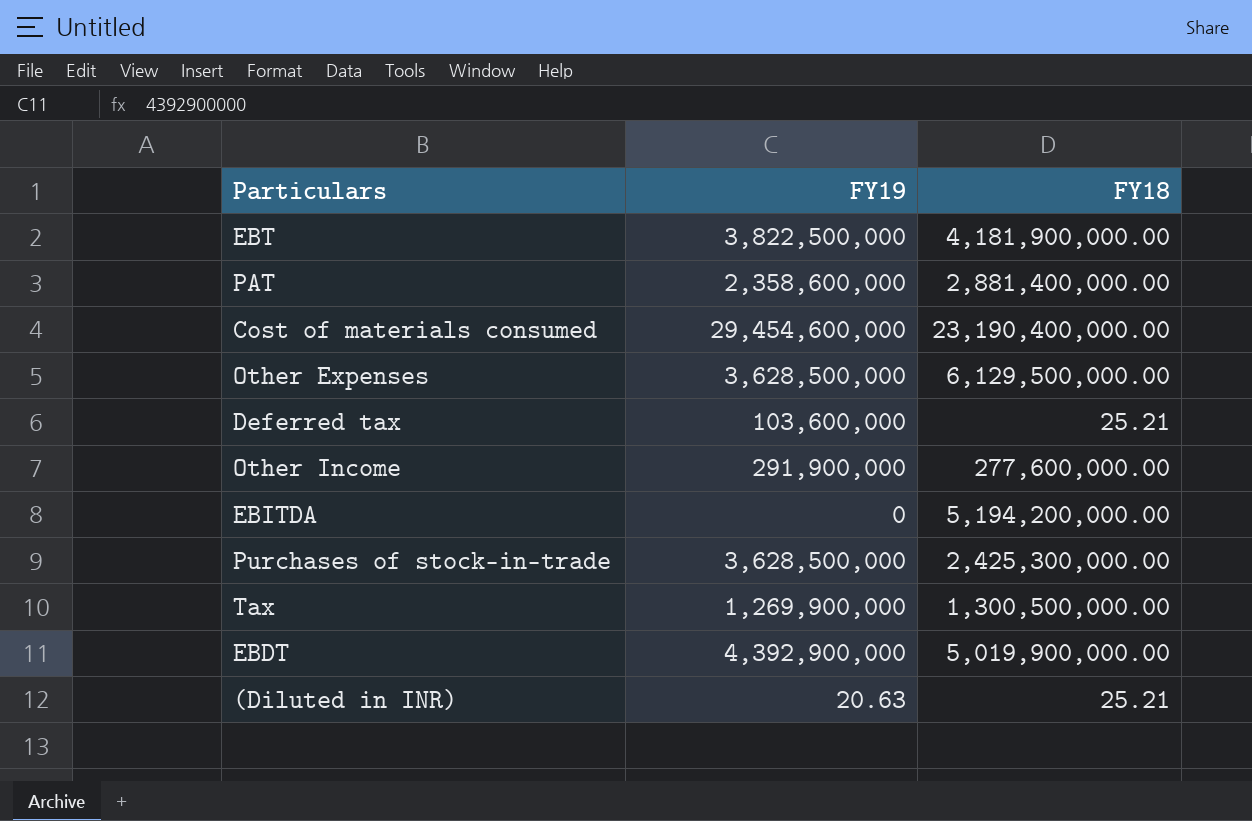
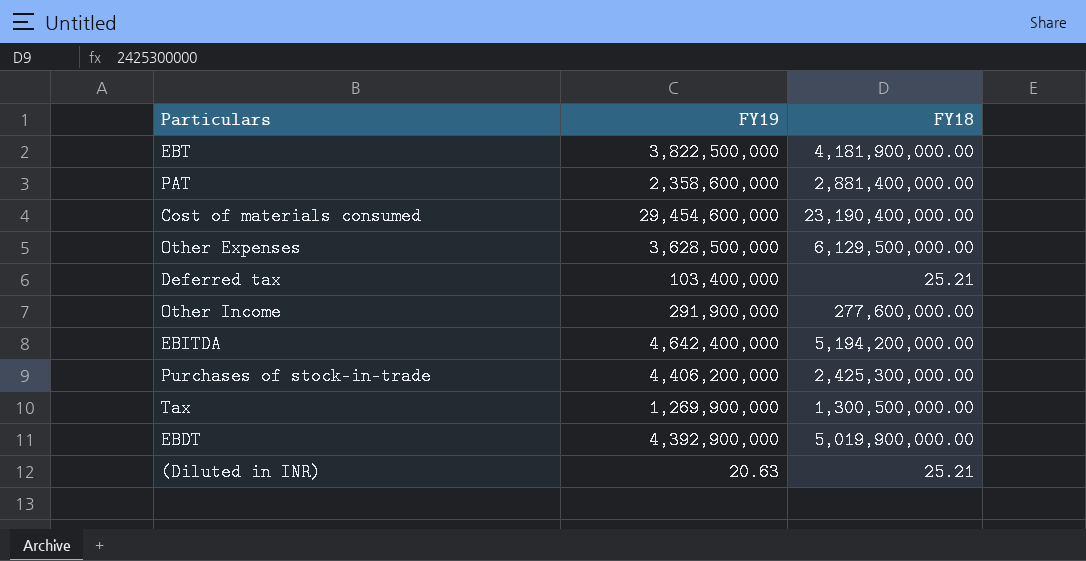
Deferred tax | FY19: 103,600,000 -> 103,400,000
EBITDA | FY19: 0 -> 4,642,400,000
Purchases of stock-in-trade | FY19: 3,628,500,000 -> 4,406,200,000

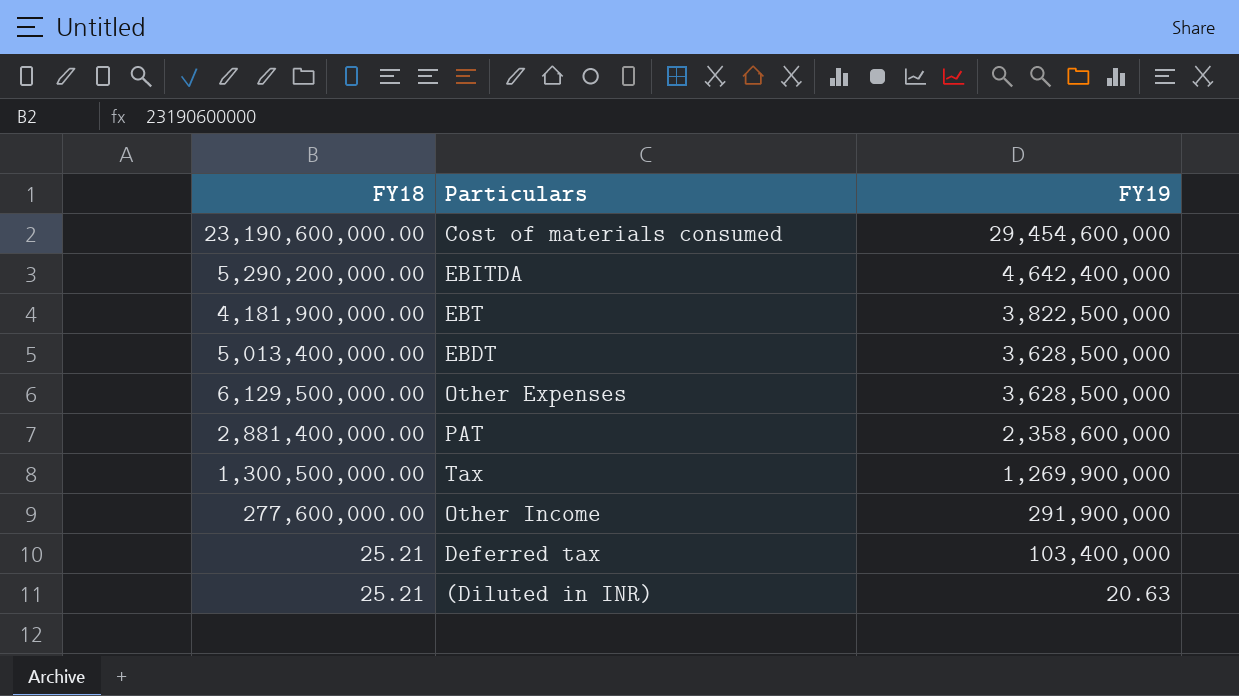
row order: none -> FY19 descending
column FY18 | position: 3 -> 1
row Purchases of stock-in-trade: 4,406,200,000 | 2,425,300,000.00 -> none
Cost of materials consumed | FY18: 23,190,400,000.00 -> 23,190,600,000.00
EBITDA | FY18: 5,194,200,000.00 -> 5,290,200,000.00
EBDT | FY18: 5,019,900,000.00 -> 5,013,400,000.00
EBDT | FY19: 4,392,900,000 -> 3,628,500,000

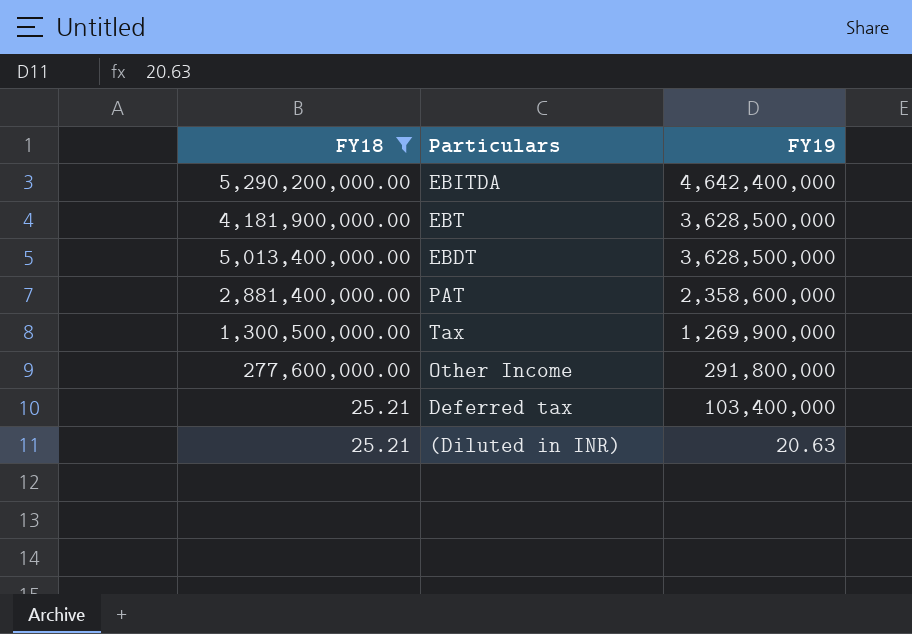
filter: none -> FY18 <= 5,290,200,000.00
EBT | FY19: 3,822,500,000 -> 3,628,500,000
Other Income | FY19: 291,900,000 -> 291,800,000

